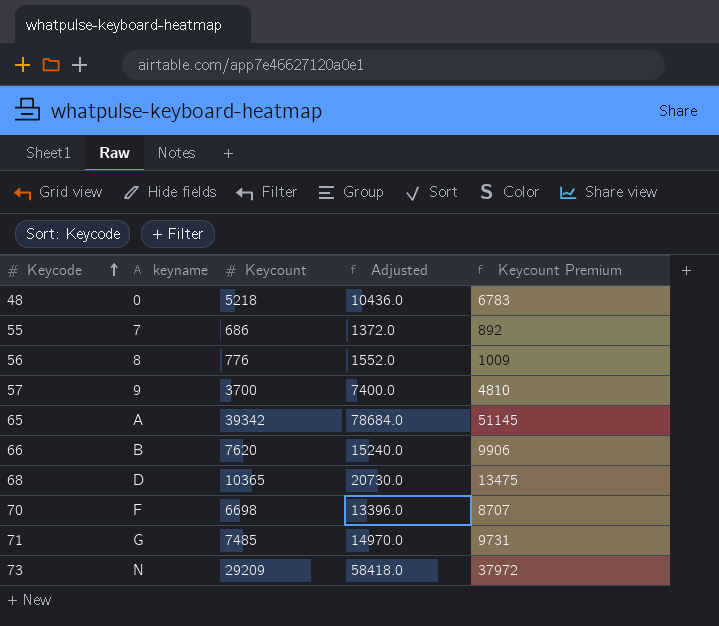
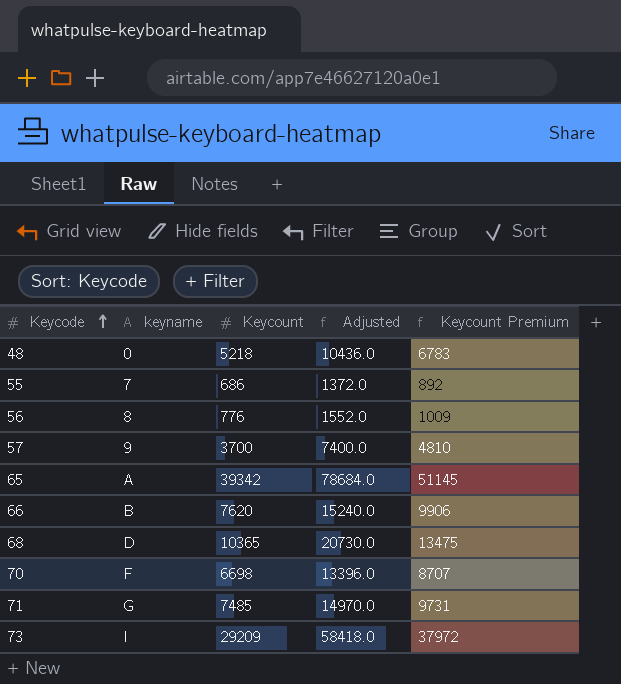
73 | keyname: N -> I

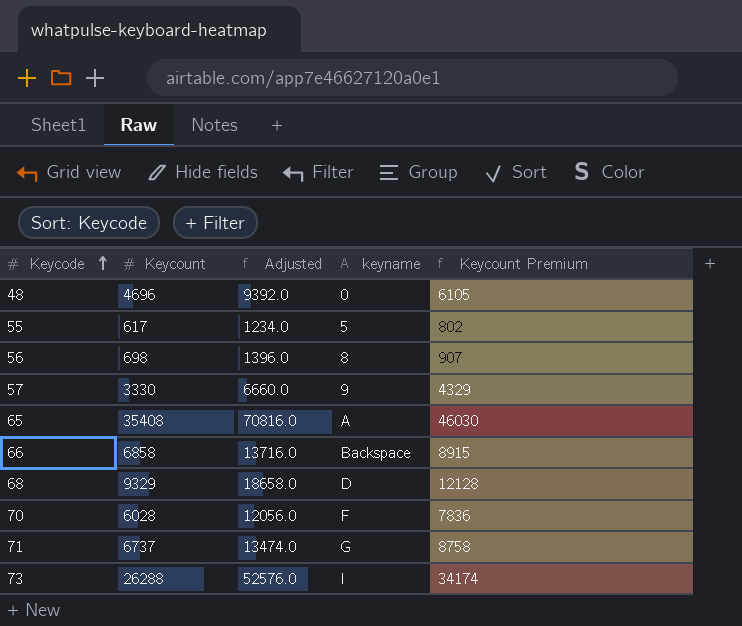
column keyname | position: 2 -> 4
48 | Keycount: 5218 -> 4696
48 | Adjusted: 10436.0 -> 9392.0
48 | Keycount Premium: 6783 -> 6105
55 | Keycount: 686 -> 617
55 | Adjusted: 1372.0 -> 1234.0
55 | keyname: 7 -> 5
55 | Keycount Premium: 892 -> 802
56 | Keycount: 776 -> 698
56 | Adjusted: 1552.0 -> 1396.0
56 | Keycount Premium: 1009 -> 907
57 | Keycount: 3700 -> 3330
57 | Adjusted: 7400.0 -> 6660.0
57 | Keycount Premium: 4810 -> 4329
65 | Keycount: 39342 -> 35408
65 | Adjusted: 78684.0 -> 70816.0
65 | Keycount Premium: 51145 -> 46030
66 | Keycount: 7620 -> 6858
66 | Adjusted: 15240.0 -> 13716.0
66 | keyname: B -> Backspace
66 | Keycount Premium: 9906 -> 8915
68 | Keycount: 10365 -> 9329
68 | Adjusted: 20730.0 -> 18658.0
68 | Keycount Premium: 13475 -> 12128
70 | Keycount: 6698 -> 6028
70 | Adjusted: 13396.0 -> 12056.0
70 | Keycount Premium: 8707 -> 7836
71 | Keycount: 7485 -> 6737
71 | Adjusted: 14970.0 -> 13474.0
71 | Keycount Premium: 9731 -> 8758
73 | Keycount: 29209 -> 26288
73 | Adjusted: 58418.0 -> 52576.0
73 | Keycount Premium: 37972 -> 34174

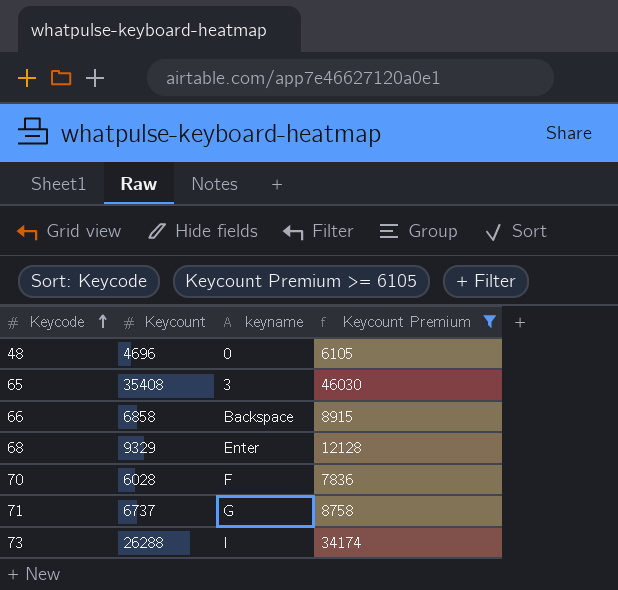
filter: none -> Keycount Premium >= 6105
column Adjusted | formula: [Keycount] * 2 -> none
65 | keyname: A -> 3
68 | keyname: D -> Enter

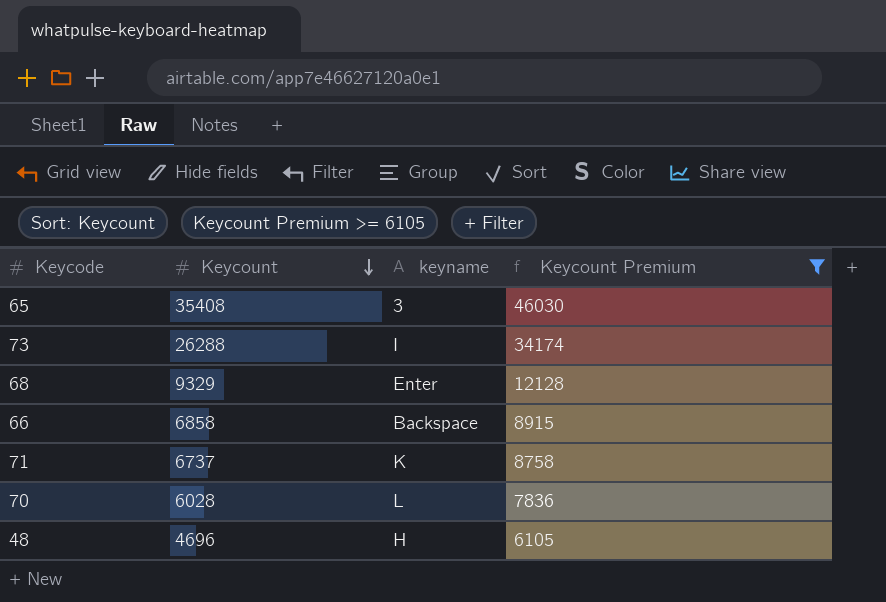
row order: Keycode ascending -> Keycount descending
71 | keyname: G -> K
70 | keyname: F -> L
48 | keyname: 0 -> H

